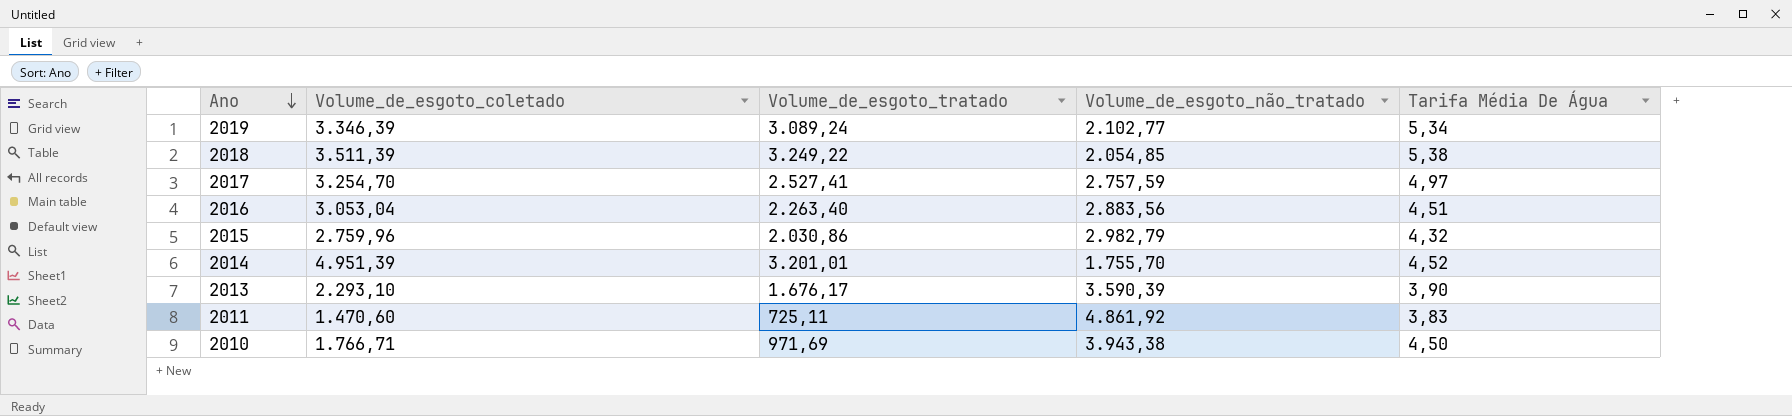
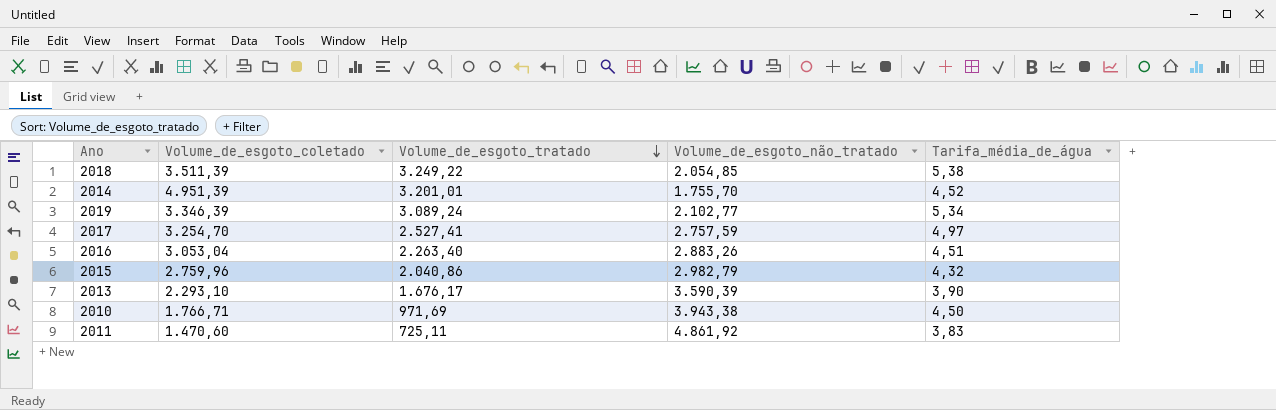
row order: Ano descending -> Volume_de_esgoto_tratado descending
column name: Tarifa Média De Água -> Tarifa_média_de_água
2016 | Volume_de_esgoto_não_tratado: 2.883,56 -> 2.883,26
2015 | Volume_de_esgoto_tratado: 2.030,86 -> 2.040,86

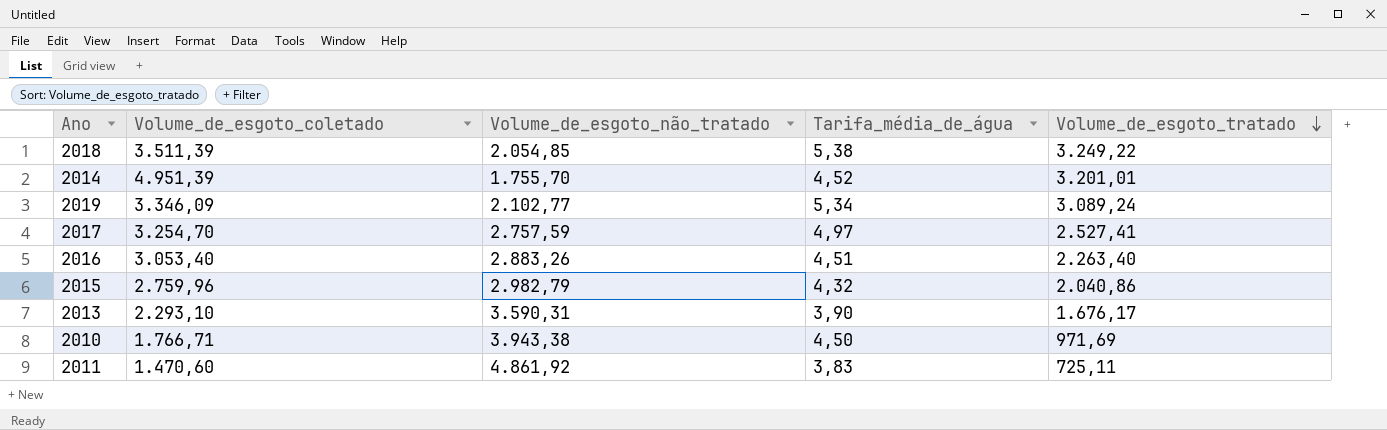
column Volume_de_esgoto_tratado | position: 3 -> 5
2019 | Volume_de_esgoto_coletado: 3.346,39 -> 3.346,09
2016 | Volume_de_esgoto_coletado: 3.053,04 -> 3.053,40
2013 | Volume_de_esgoto_não_tratado: 3.590,39 -> 3.590,31

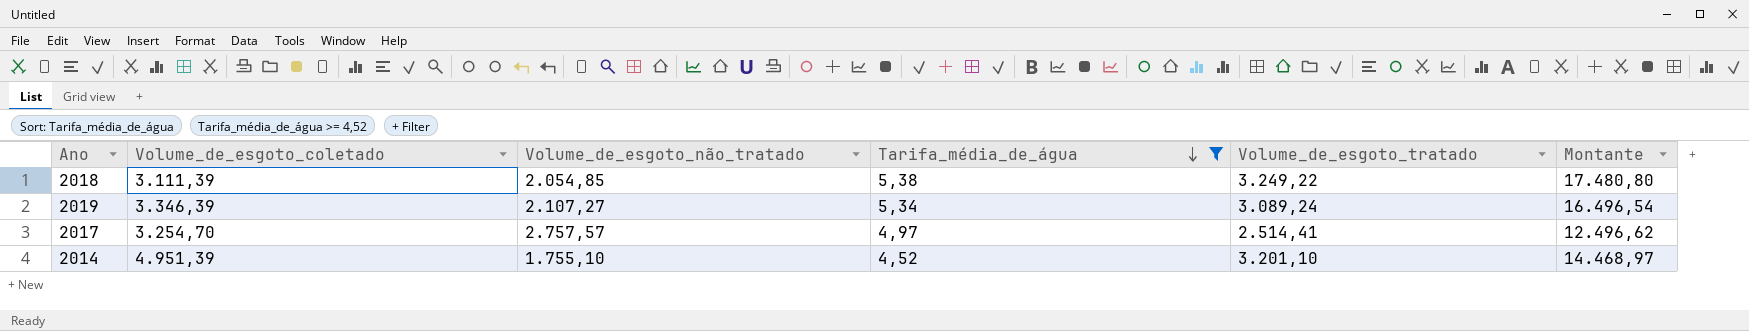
filter: none -> Tarifa_média_de_água >= 4,52
row order: Volume_de_esgoto_tratado descending -> Tarifa_média_de_água descending
column Montante | formula: none -> [Tarifa_média_de_água] * [Volume_de_esgoto_tratado]
2018 | Volume_de_esgoto_coletado: 3.511,39 -> 3.111,39
2019 | Volume_de_esgoto_coletado: 3.346,09 -> 3.346,39
2019 | Volume_de_esgoto_não_tratado: 2.102,77 -> 2.107,27
2017 | Volume_de_esgoto_não_tratado: 2.757,59 -> 2.757,57
2017 | Volume_de_esgoto_tratado: 2.527,41 -> 2.514,41
2014 | Volume_de_esgoto_não_tratado: 1.755,70 -> 1.755,10
2014 | Volume_de_esgoto_tratado: 3.201,01 -> 3.201,10

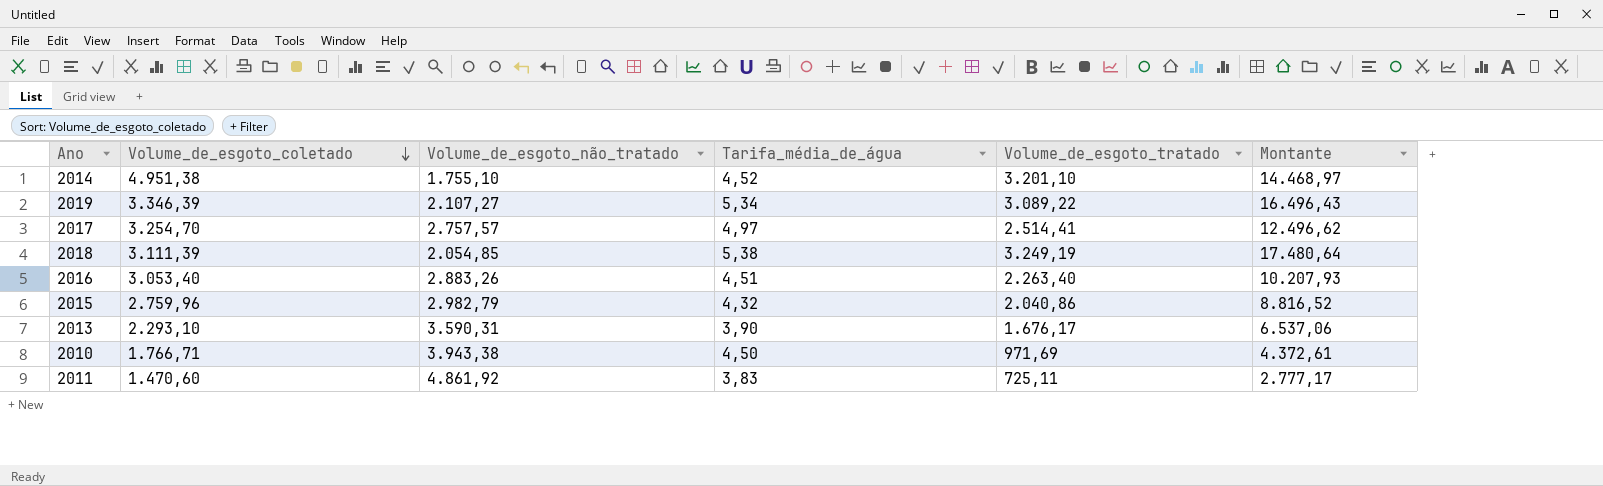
filter: Tarifa_média_de_água >= 4,52 -> none
row order: Tarifa_média_de_água descending -> Volume_de_esgoto_coletado descending
2014 | Volume_de_esgoto_coletado: 4.951,39 -> 4.951,38
2019 | Volume_de_esgoto_tratado: 3.089,24 -> 3.089,22
2019 | Montante: 16.496,54 -> 16.496,43
2018 | Volume_de_esgoto_tratado: 3.249,22 -> 3.249,19
2018 | Montante: 17.480,80 -> 17.480,64

